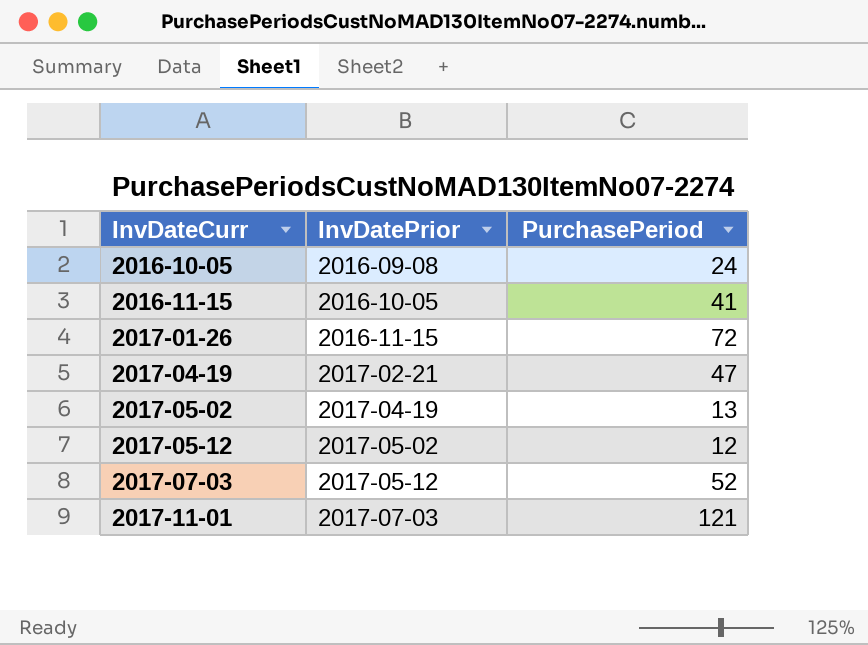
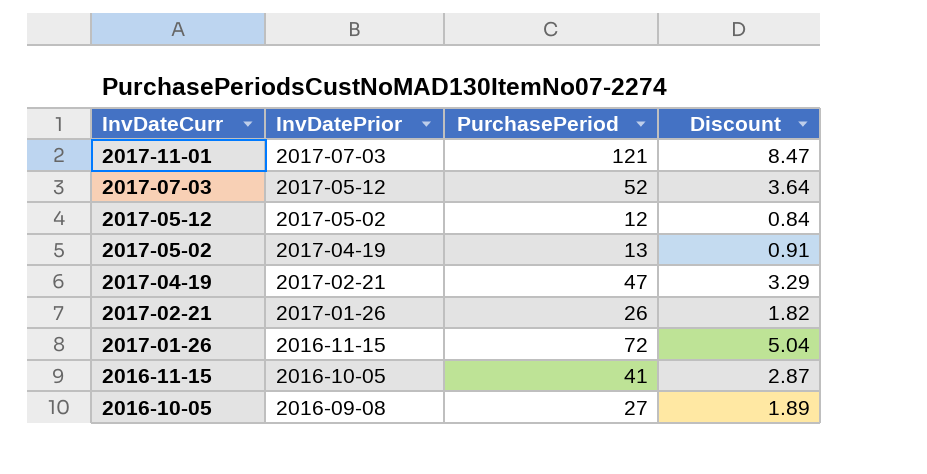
row order: InvDateCurr ascending -> InvDateCurr descending
column Discount | formula: none -> [PurchasePeriod] * 0.07
row 2017-02-21: none -> 2017-01-26 | 26 | 1.82
2016-10-05 | PurchasePeriod: 24 -> 27

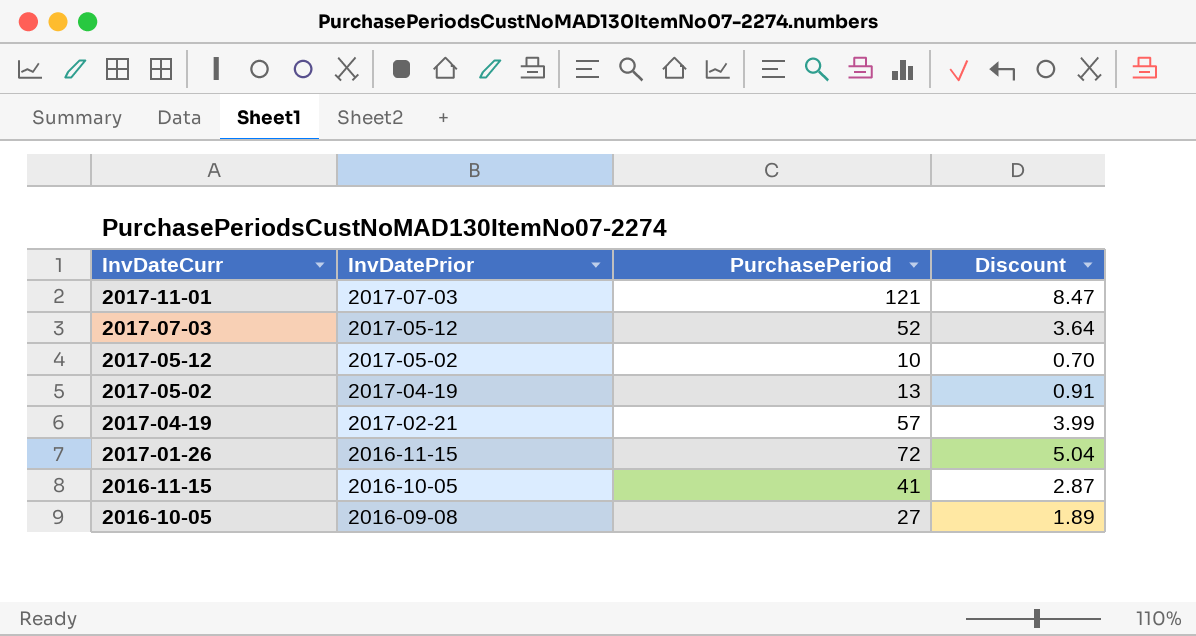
row 2017-02-21: 2017-01-26 | 26 | 1.82 -> none
2017-05-12 | PurchasePeriod: 12 -> 10
2017-05-12 | Discount: 0.84 -> 0.70
2017-04-19 | PurchasePeriod: 47 -> 57
2017-04-19 | Discount: 3.29 -> 3.99

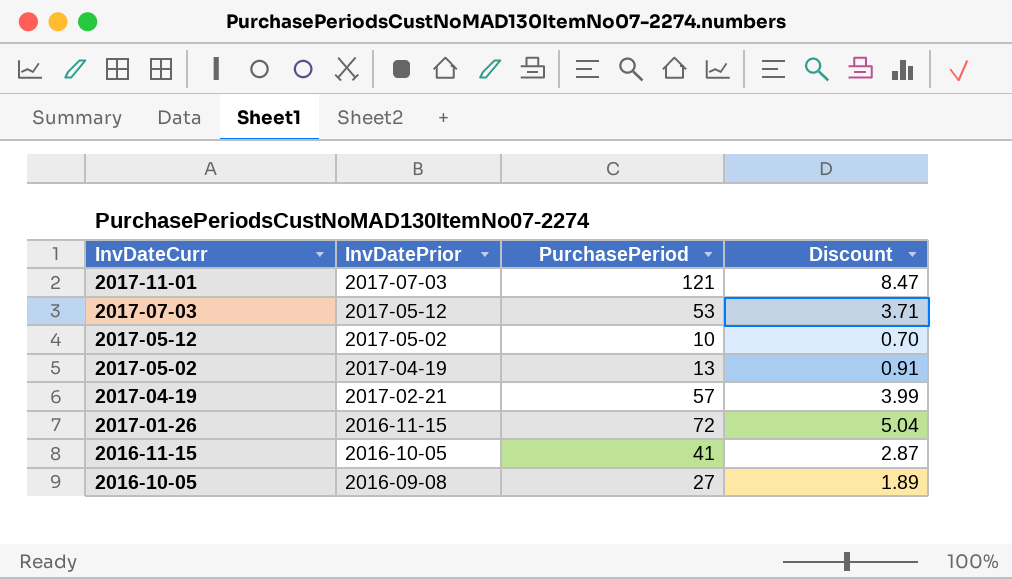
2017-07-03 | PurchasePeriod: 52 -> 53
2017-07-03 | Discount: 3.64 -> 3.71

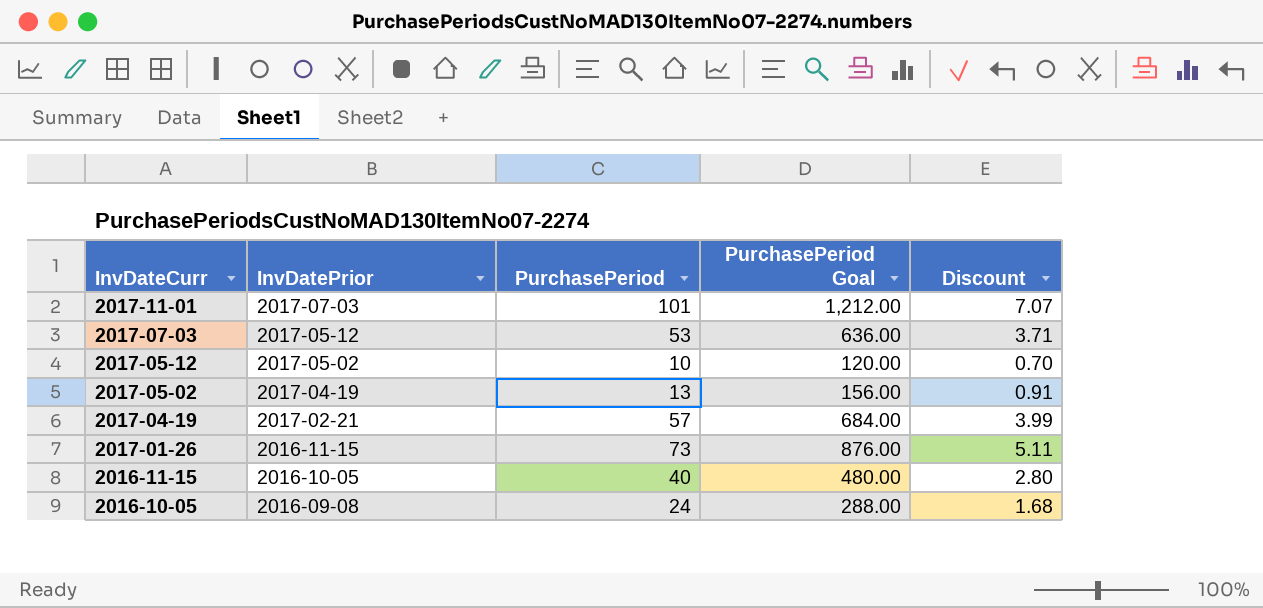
column PurchasePeriod Goal | formula: none -> [PurchasePeriod] * 12
2017-11-01 | PurchasePeriod: 121 -> 101
2017-11-01 | Discount: 8.47 -> 7.07
2017-01-26 | PurchasePeriod: 72 -> 73
2017-01-26 | Discount: 5.04 -> 5.11
2016-11-15 | PurchasePeriod: 41 -> 40
2016-11-15 | Discount: 2.87 -> 2.80
2016-10-05 | PurchasePeriod: 27 -> 24
2016-10-05 | Discount: 1.89 -> 1.68

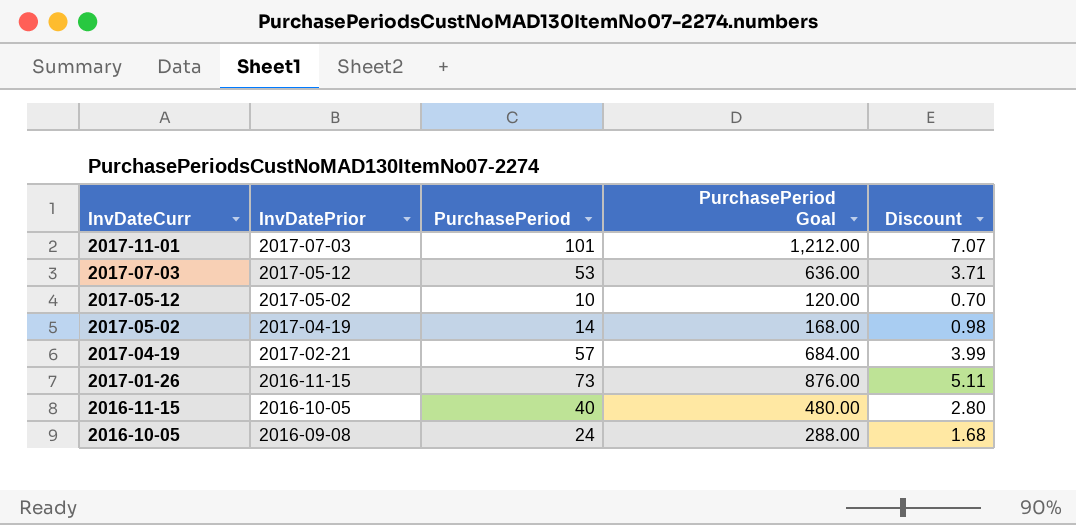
2017-05-02 | PurchasePeriod: 13 -> 14
2017-05-02 | PurchasePeriod Goal: 156.00 -> 168.00
2017-05-02 | Discount: 0.91 -> 0.98

